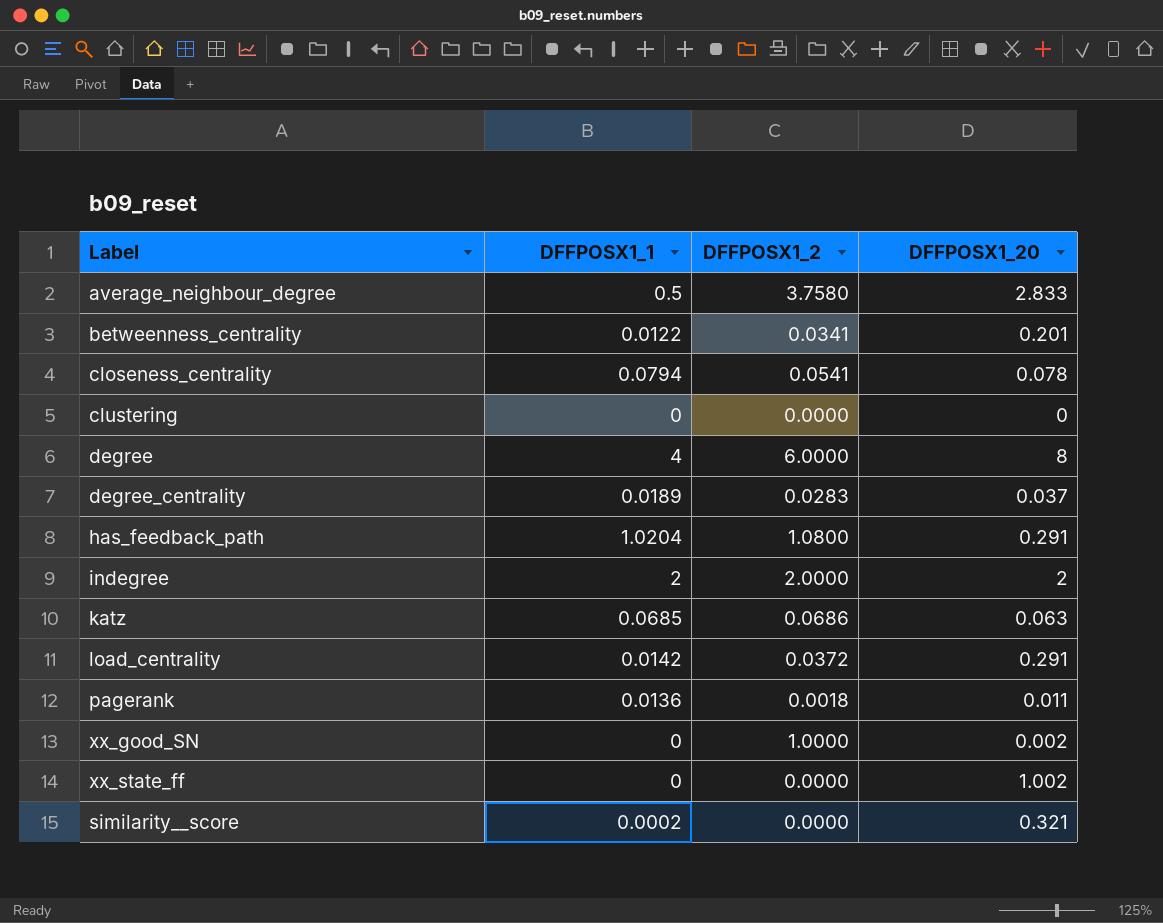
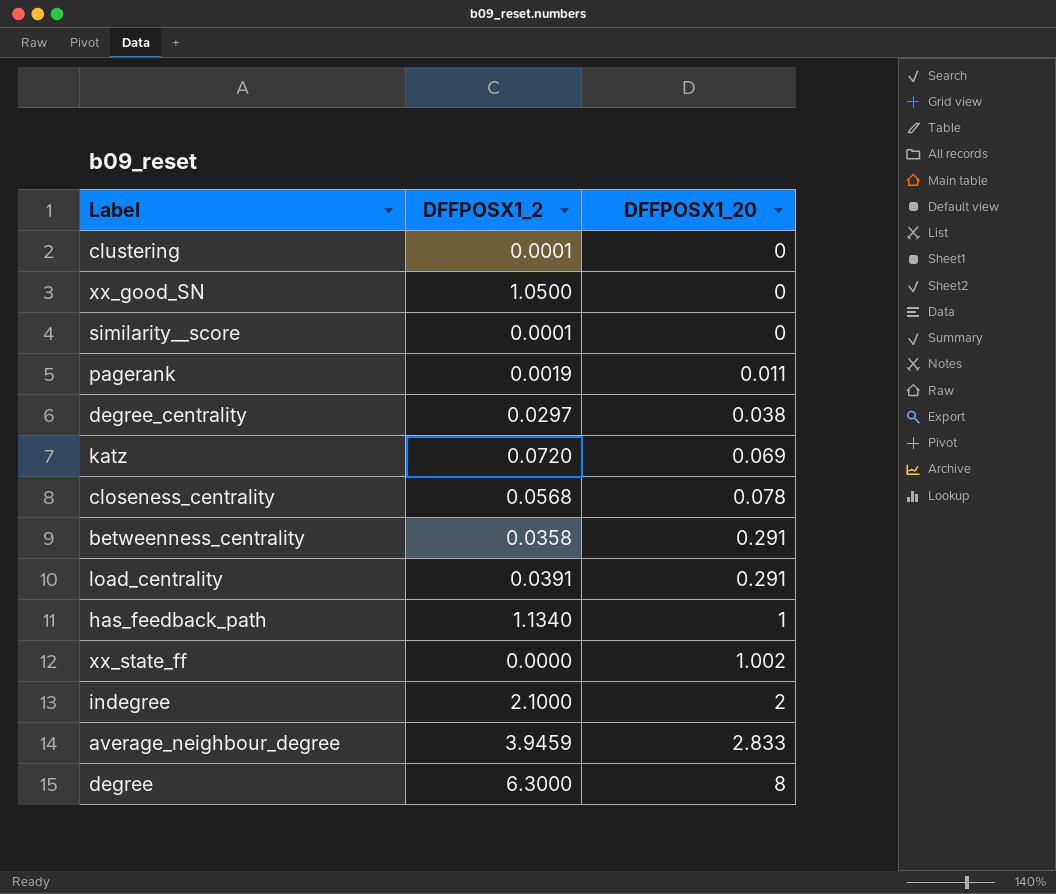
row order: none -> DFFPOSX1_20 ascending
column DFFPOSX1_1 | position: 2 -> none
clustering | DFFPOSX1_2: 0.0000 -> 0.0001
xx_good_SN | DFFPOSX1_2: 1.0000 -> 1.0500
xx_good_SN | DFFPOSX1_20: 0.002 -> 0
similarity__score | DFFPOSX1_2: 0.0000 -> 0.0001
similarity__score | DFFPOSX1_20: 0.321 -> 0
pagerank | DFFPOSX1_2: 0.0018 -> 0.0019
degree_centrality | DFFPOSX1_2: 0.0283 -> 0.0297
degree_centrality | DFFPOSX1_20: 0.037 -> 0.038
katz | DFFPOSX1_2: 0.0686 -> 0.0720
katz | DFFPOSX1_20: 0.063 -> 0.069
closeness_centrality | DFFPOSX1_2: 0.0541 -> 0.0568
betweenness_centrality | DFFPOSX1_2: 0.0341 -> 0.0358
betweenness_centrality | DFFPOSX1_20: 0.201 -> 0.291
load_centrality | DFFPOSX1_2: 0.0372 -> 0.0391
has_feedback_path | DFFPOSX1_2: 1.0800 -> 1.1340
has_feedback_path | DFFPOSX1_20: 0.291 -> 1
indegree | DFFPOSX1_2: 2.0000 -> 2.1000
average_neighbour_degree | DFFPOSX1_2: 3.7580 -> 3.9459
degree | DFFPOSX1_2: 6.0000 -> 6.3000

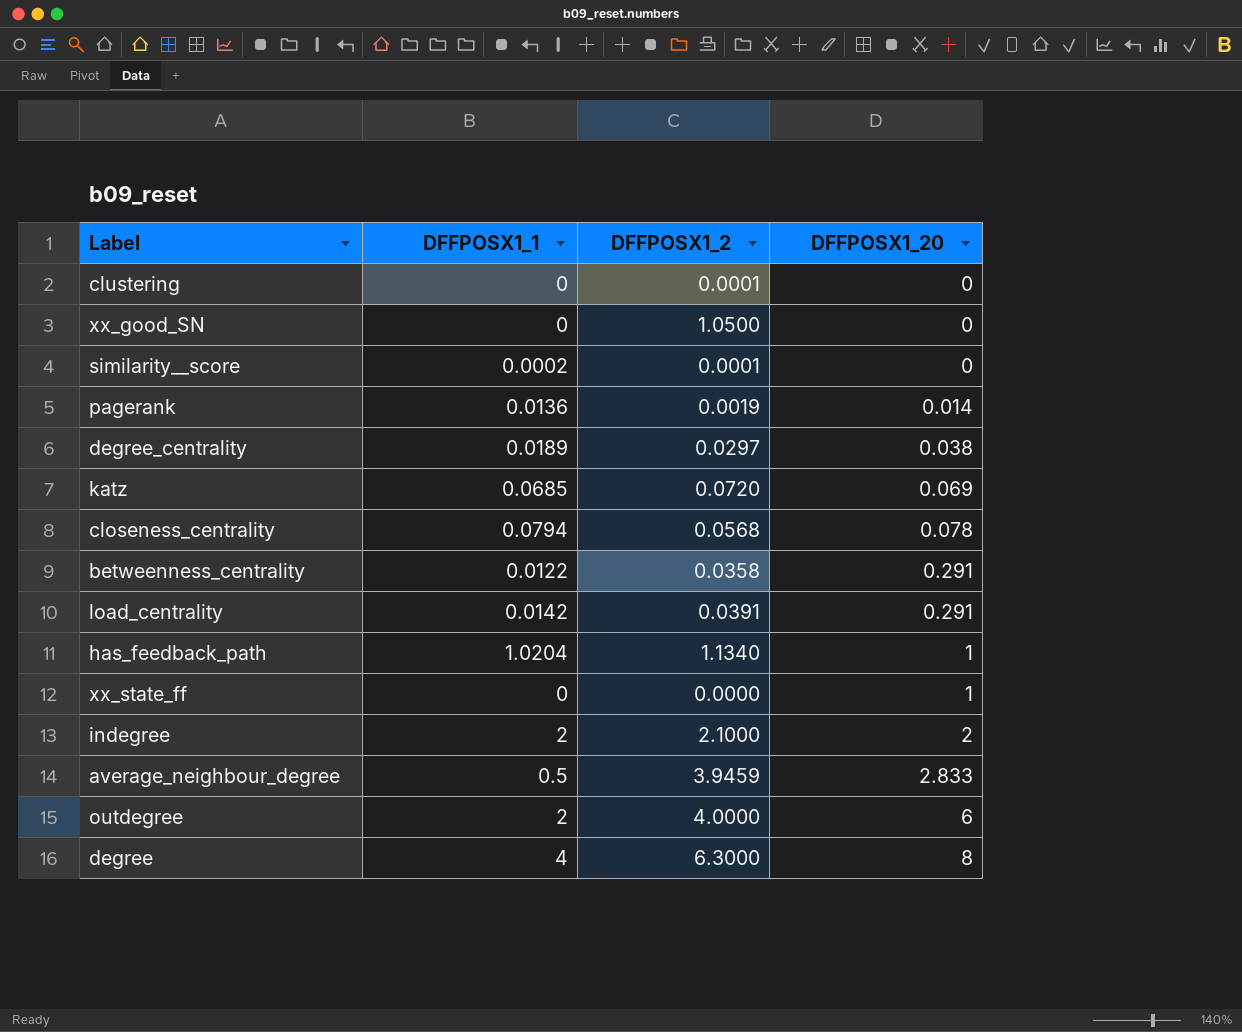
column DFFPOSX1_1 | position: none -> 2
pagerank | DFFPOSX1_20: 0.011 -> 0.014
xx_state_ff | DFFPOSX1_20: 1.002 -> 1
row outdegree: none -> 2 | 4.0000 | 6

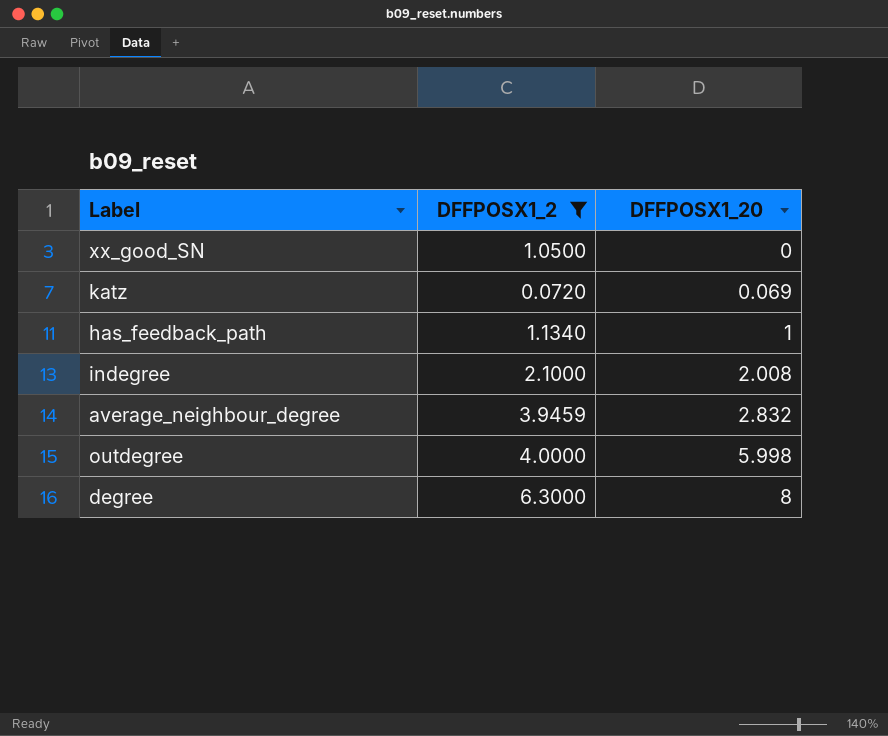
filter: none -> DFFPOSX1_2 >= 0.0720
column DFFPOSX1_1 | position: 2 -> none
indegree | DFFPOSX1_20: 2 -> 2.008
average_neighbour_degree | DFFPOSX1_20: 2.833 -> 2.832
outdegree | DFFPOSX1_20: 6 -> 5.998

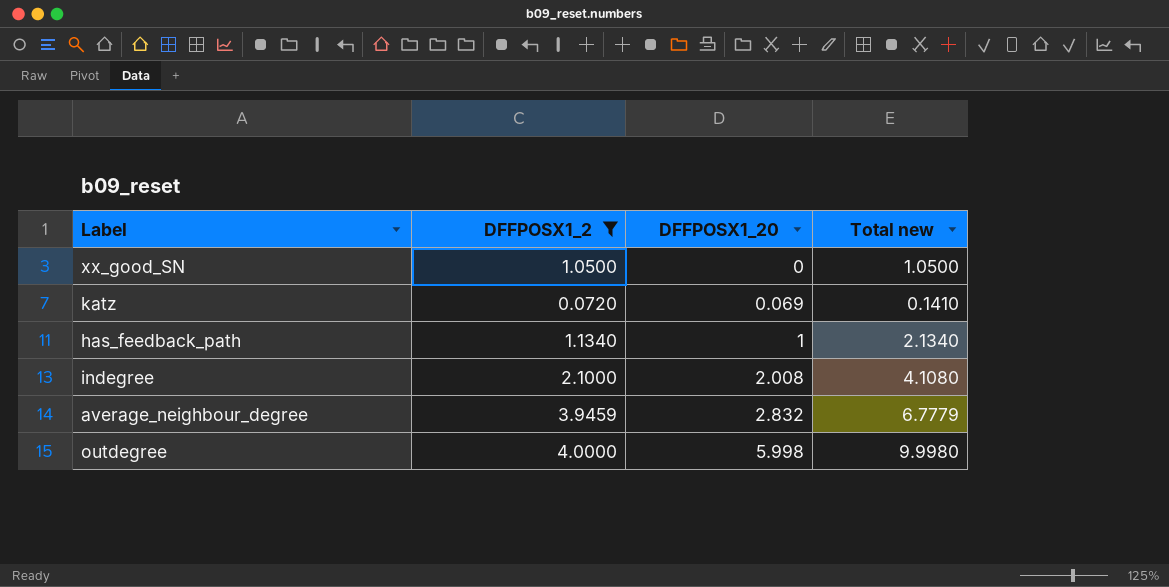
column Total new | formula: none -> [DFFPOSX1_2] + [DFFPOSX1_20]
row degree: 6.3000 | 8 -> none

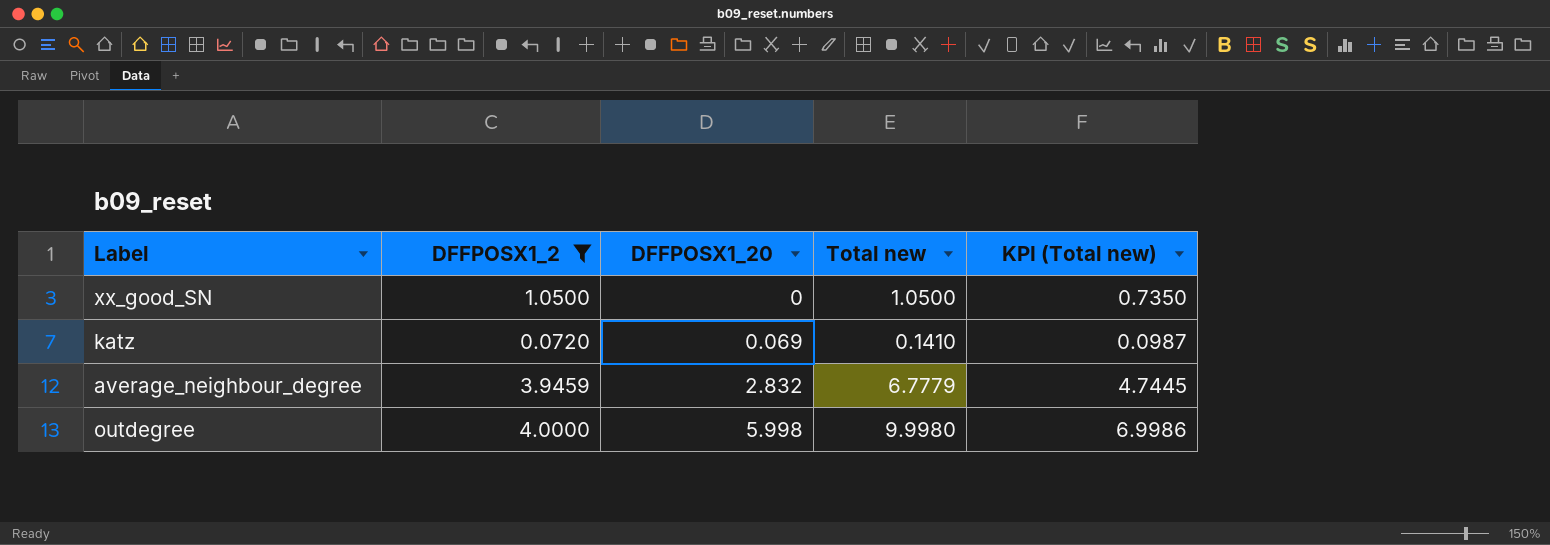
column KPI (Total new) | formula: none -> [Total new] * 0.7
row has_feedback_path: 1.1340 | 1 | 2.1340 -> none
row indegree: 2.1000 | 2.008 | 4.1080 -> none

